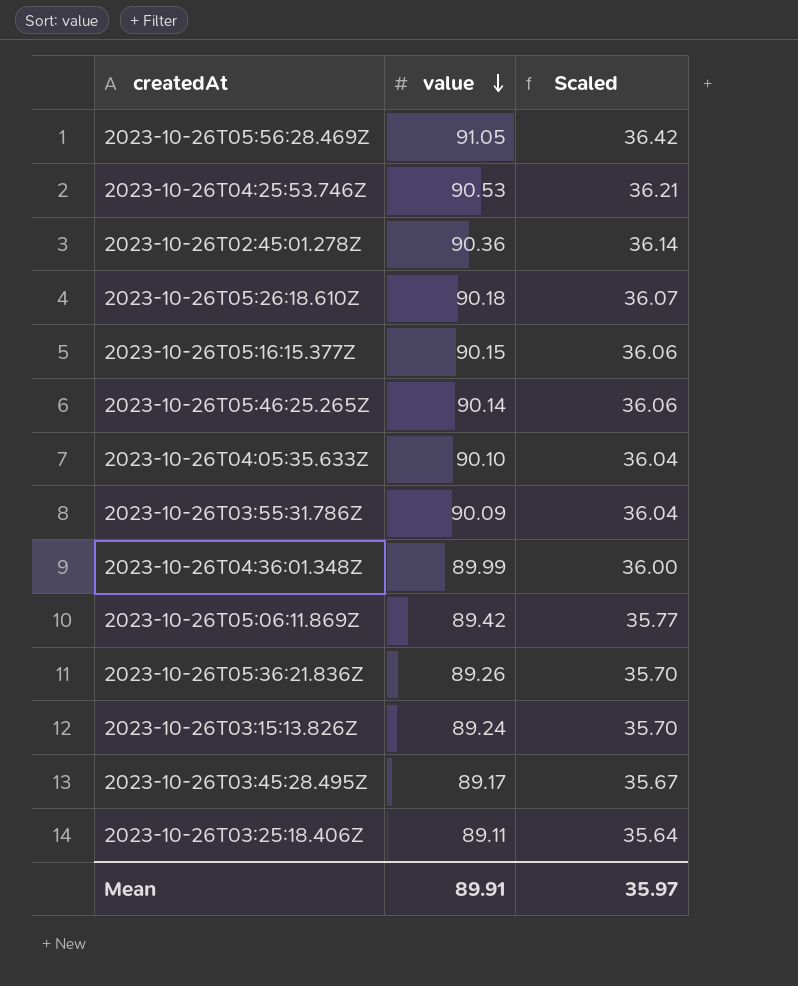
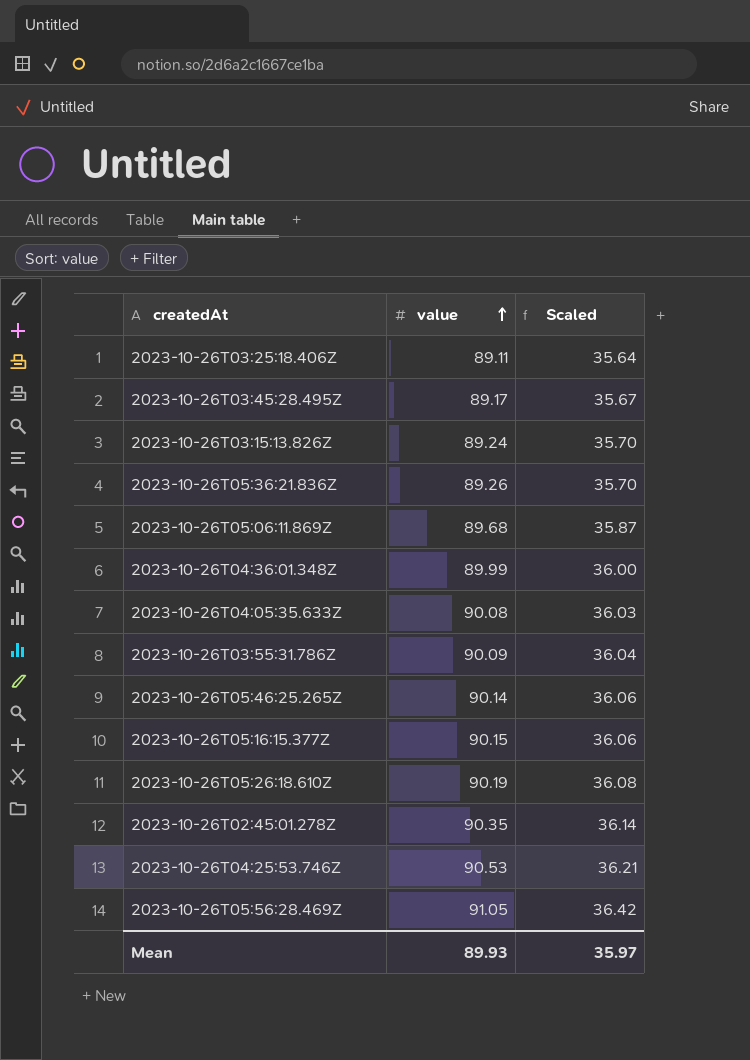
row order: value descending -> value ascending
2023-10-26T05:06:11.869Z | value: 89.42 -> 89.68
2023-10-26T05:06:11.869Z | Scaled: 35.77 -> 35.87
2023-10-26T04:05:35.633Z | value: 90.10 -> 90.08
2023-10-26T04:05:35.633Z | Scaled: 36.04 -> 36.03
2023-10-26T05:26:18.610Z | value: 90.18 -> 90.19
2023-10-26T05:26:18.610Z | Scaled: 36.07 -> 36.08
2023-10-26T02:45:01.278Z | value: 90.36 -> 90.35
Mean | value: 89.91 -> 89.93

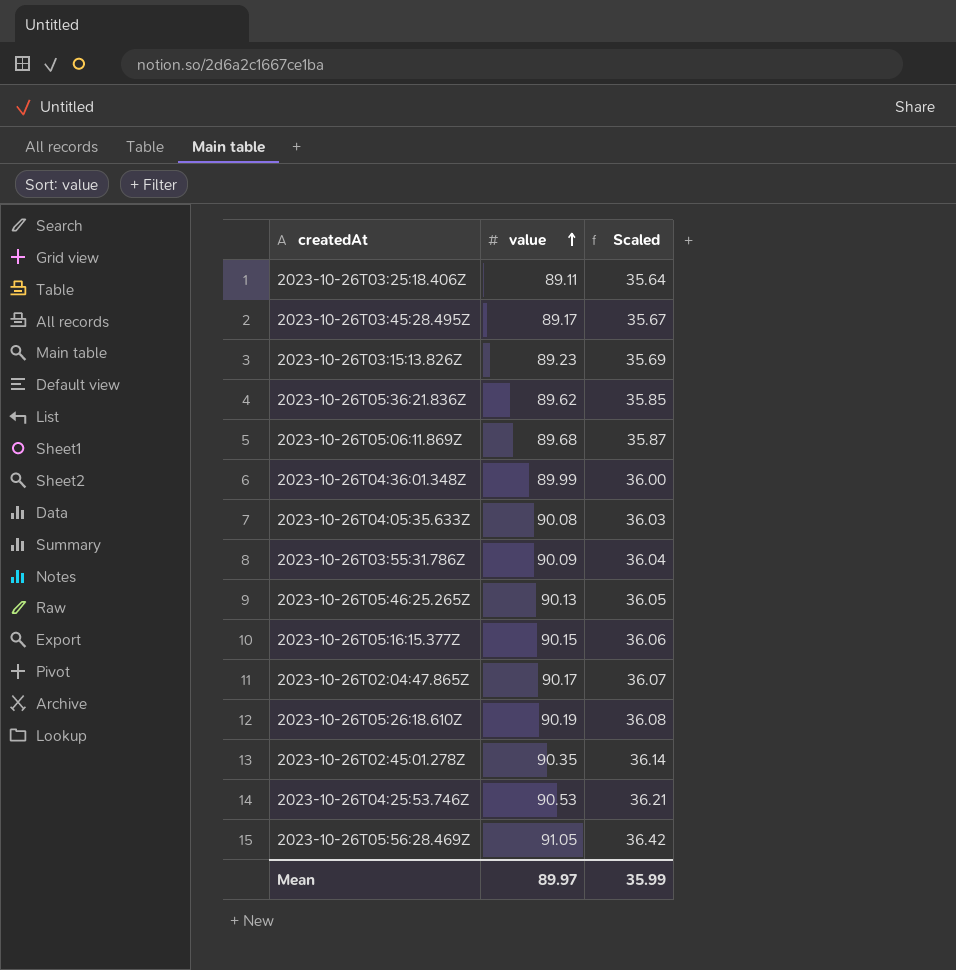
2023-10-26T03:15:13.826Z | value: 89.24 -> 89.23
2023-10-26T03:15:13.826Z | Scaled: 35.70 -> 35.69
2023-10-26T05:36:21.836Z | value: 89.26 -> 89.62
2023-10-26T05:36:21.836Z | Scaled: 35.70 -> 35.85
2023-10-26T05:46:25.265Z | value: 90.14 -> 90.13
2023-10-26T05:46:25.265Z | Scaled: 36.06 -> 36.05
row 2023-10-26T02:04:47.865Z: none -> 90.17 | 36.07
Mean | value: 89.93 -> 89.97
Mean | Scaled: 35.97 -> 35.99

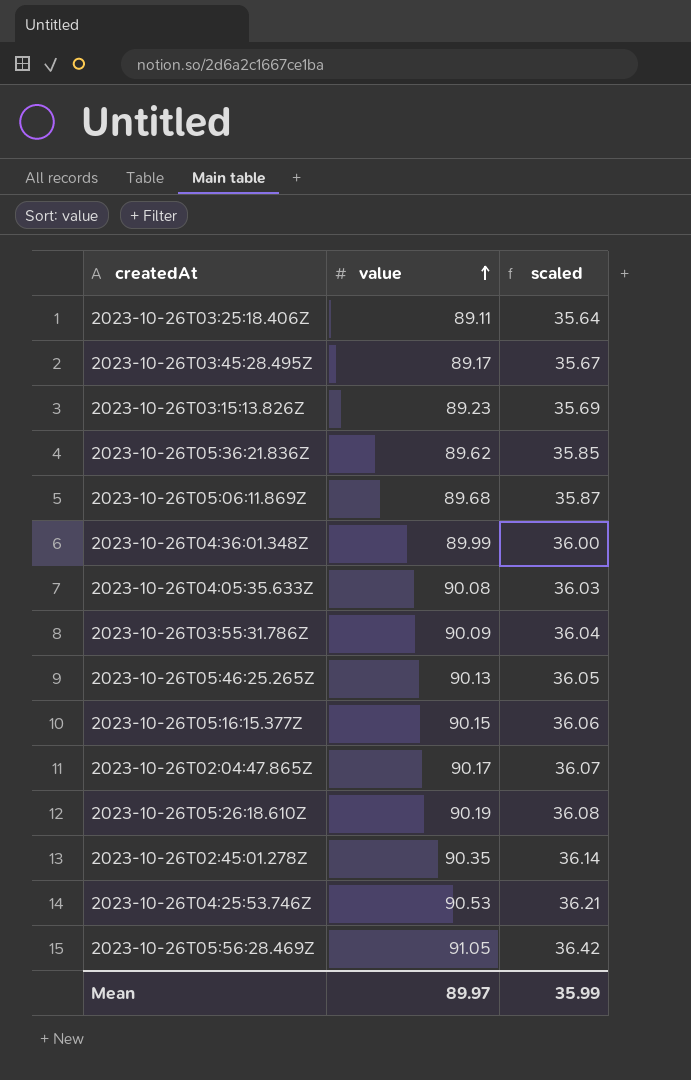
column name: Scaled -> scaled

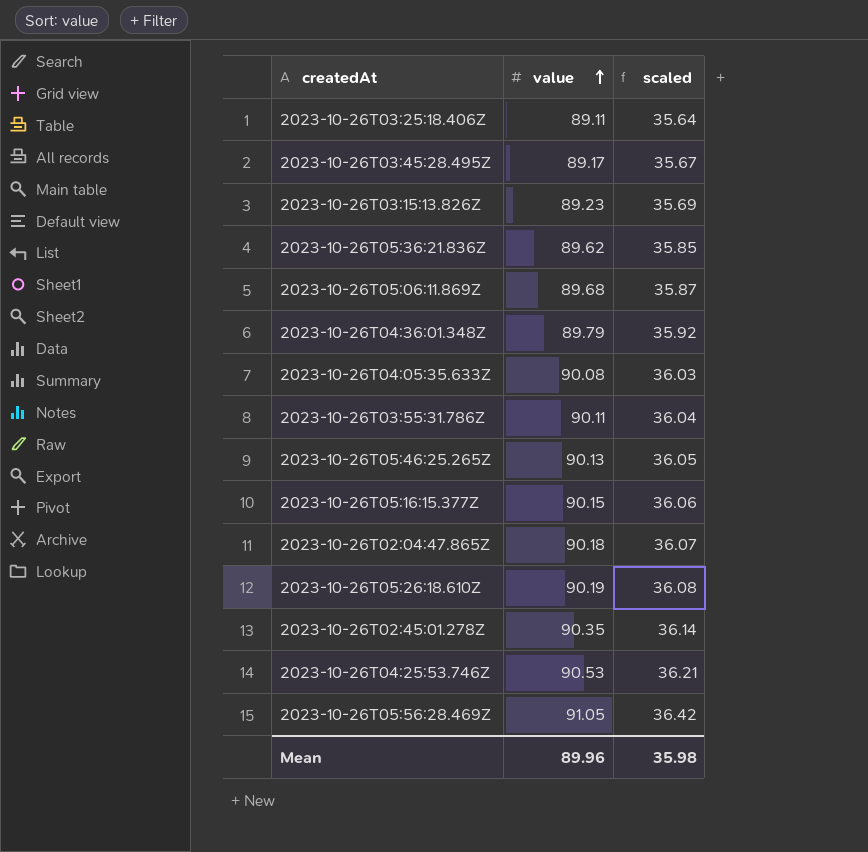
2023-10-26T04:36:01.348Z | value: 89.99 -> 89.79
2023-10-26T04:36:01.348Z | scaled: 36.00 -> 35.92
2023-10-26T03:55:31.786Z | value: 90.09 -> 90.11
2023-10-26T02:04:47.865Z | value: 90.17 -> 90.18
Mean | value: 89.97 -> 89.96
Mean | scaled: 35.99 -> 35.98

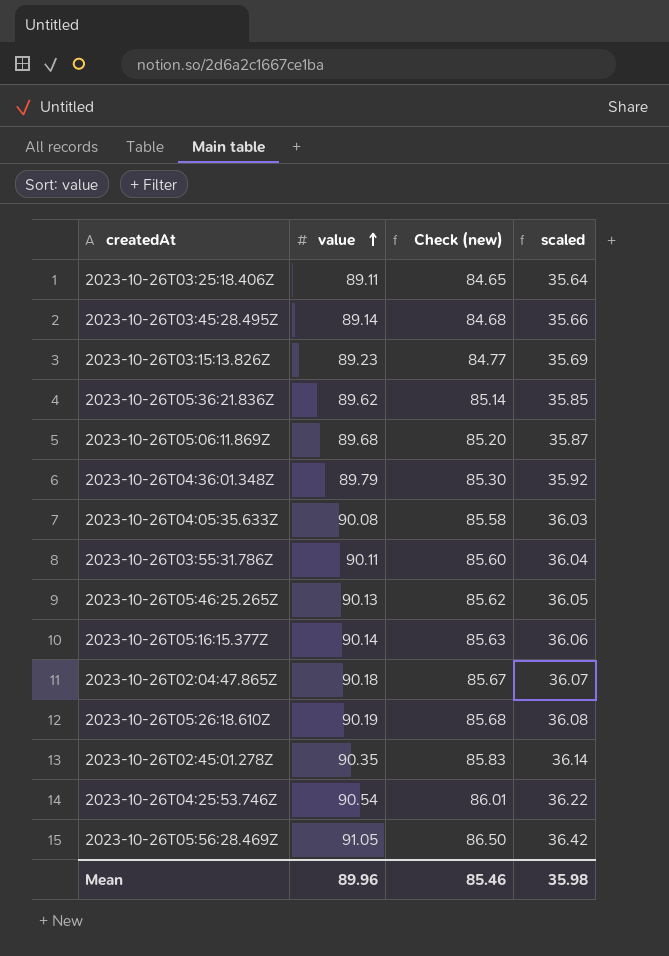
column Check (new) | formula: none -> [value] * 0.95
2023-10-26T03:45:28.495Z | value: 89.17 -> 89.14
2023-10-26T03:45:28.495Z | scaled: 35.67 -> 35.66
2023-10-26T05:16:15.377Z | value: 90.15 -> 90.14
2023-10-26T04:25:53.746Z | value: 90.53 -> 90.54
2023-10-26T04:25:53.746Z | scaled: 36.21 -> 36.22

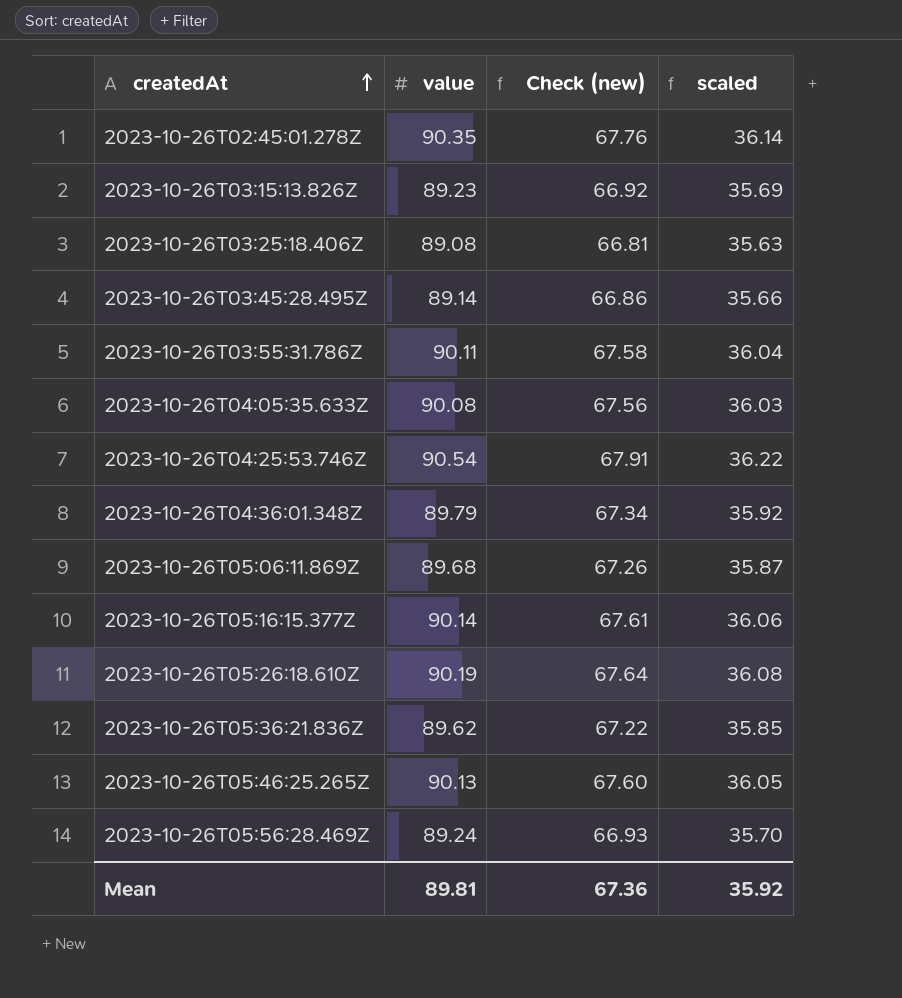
row order: value ascending -> createdAt ascending
column Check (new) | formula: [value] * 0.95 -> [value] * 0.75
row 2023-10-26T02:04:47.865Z: 90.18 | 85.67 | 36.07 -> none
2023-10-26T03:25:18.406Z | value: 89.11 -> 89.08
2023-10-26T03:25:18.406Z | scaled: 35.64 -> 35.63
2023-10-26T05:56:28.469Z | value: 91.05 -> 89.24
2023-10-26T05:56:28.469Z | scaled: 36.42 -> 35.70
Mean | value: 89.96 -> 89.81
Mean | Check (new): 85.46 -> 67.36
Mean | scaled: 35.98 -> 35.92

